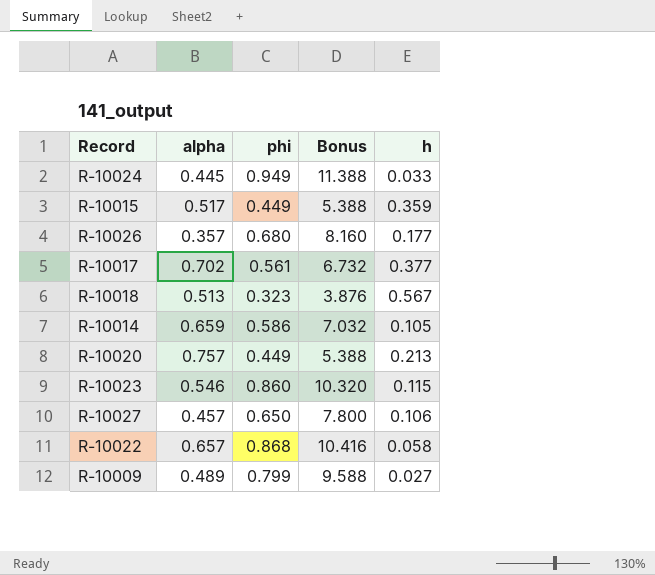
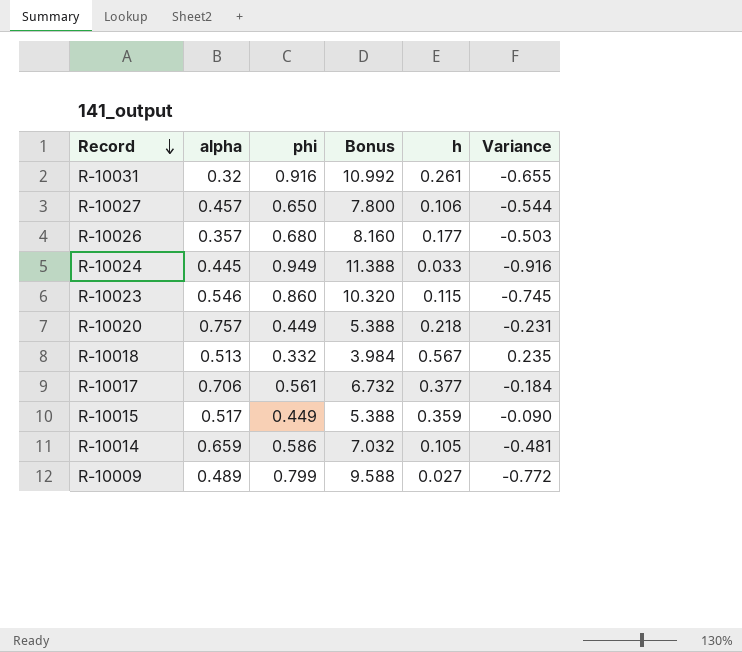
row order: none -> Record descending
column Variance | formula: none -> [h] - [phi]
row R-10022: 0.657 | 0.868 | 10.416 | 0.058 -> none
row R-10031: none -> 0.32 | 0.916 | 10.992 | 0.261 | -0.655
R-10020 | h: 0.213 -> 0.218
R-10018 | phi: 0.323 -> 0.332
R-10018 | Bonus: 3.876 -> 3.984
R-10017 | alpha: 0.702 -> 0.706

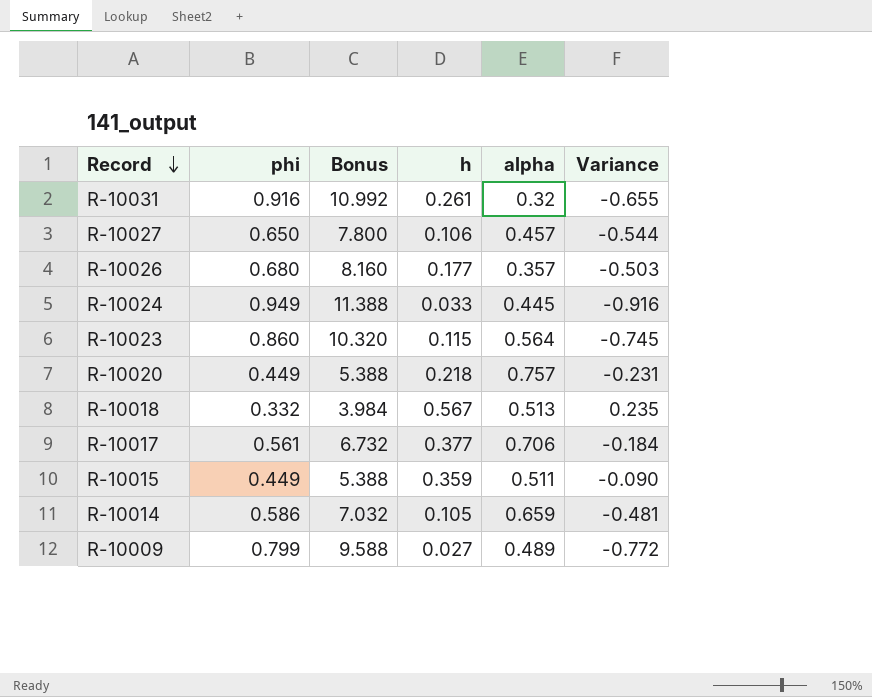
column alpha | position: 2 -> 5
R-10023 | alpha: 0.546 -> 0.564
R-10015 | alpha: 0.517 -> 0.511

